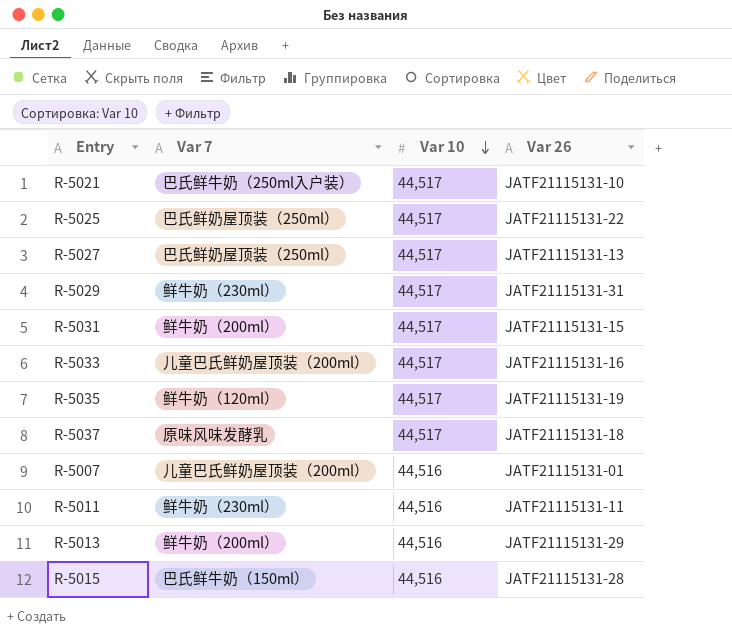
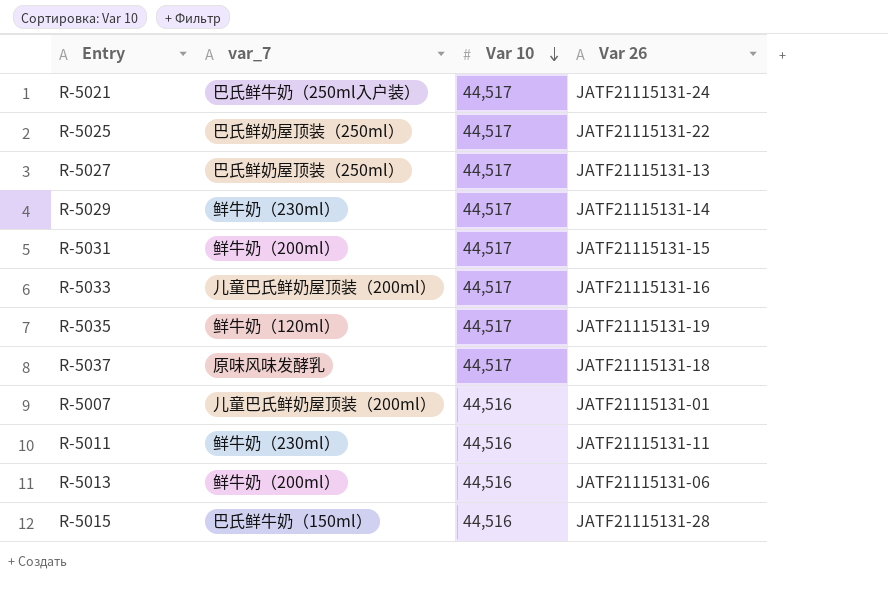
column name: Var 7 -> var_7
R-5021 | Var 26: JATF21115131-10 -> JATF21115131-24
R-5029 | Var 26: JATF21115131-31 -> JATF21115131-14
R-5013 | Var 26: JATF21115131-29 -> JATF21115131-06

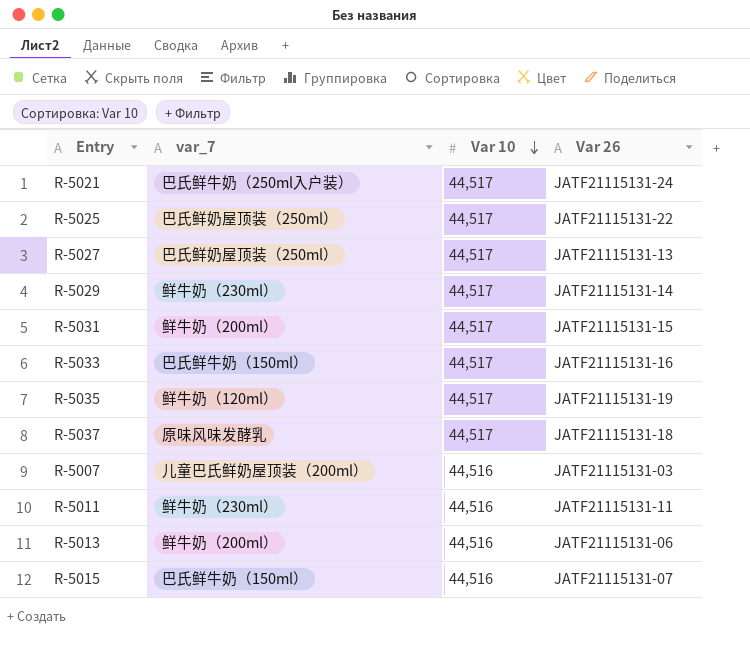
R-5033 | var_7: 儿童巴氏鲜奶屋顶装（200ml） -> 巴氏鲜牛奶（150ml）
R-5007 | Var 26: JATF21115131-01 -> JATF21115131-03
R-5015 | Var 26: JATF21115131-28 -> JATF21115131-07

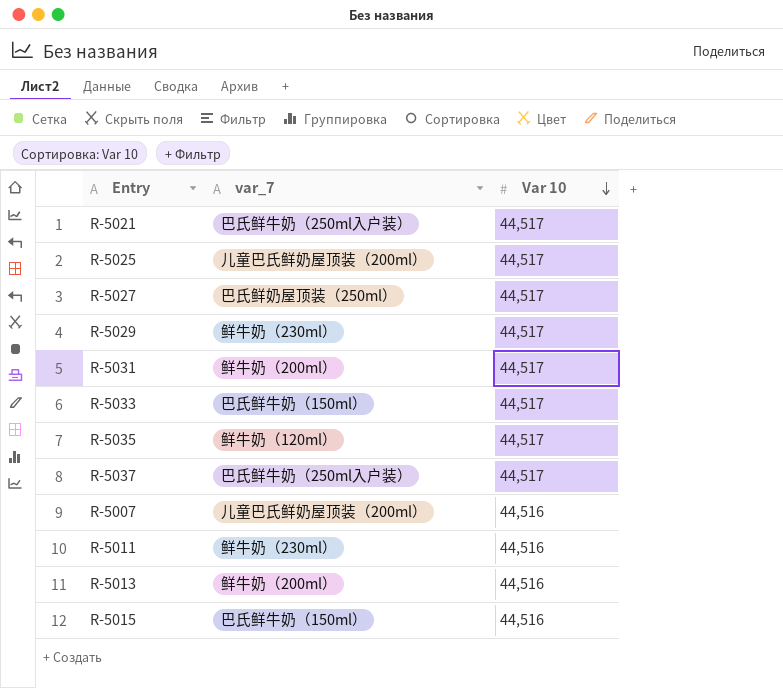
column Var 26 | position: 4 -> none
R-5025 | var_7: 巴氏鲜奶屋顶装（250ml） -> 儿童巴氏鲜奶屋顶装（200ml）
R-5037 | var_7: 原味风味发酵乳 -> 巴氏鲜牛奶（250ml入户装）

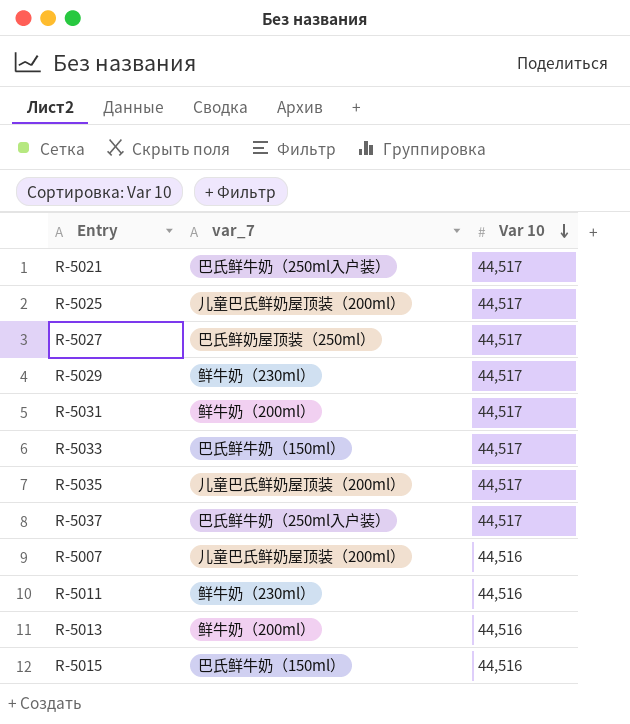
R-5035 | var_7: 鲜牛奶（120ml） -> 儿童巴氏鲜奶屋顶装（200ml）

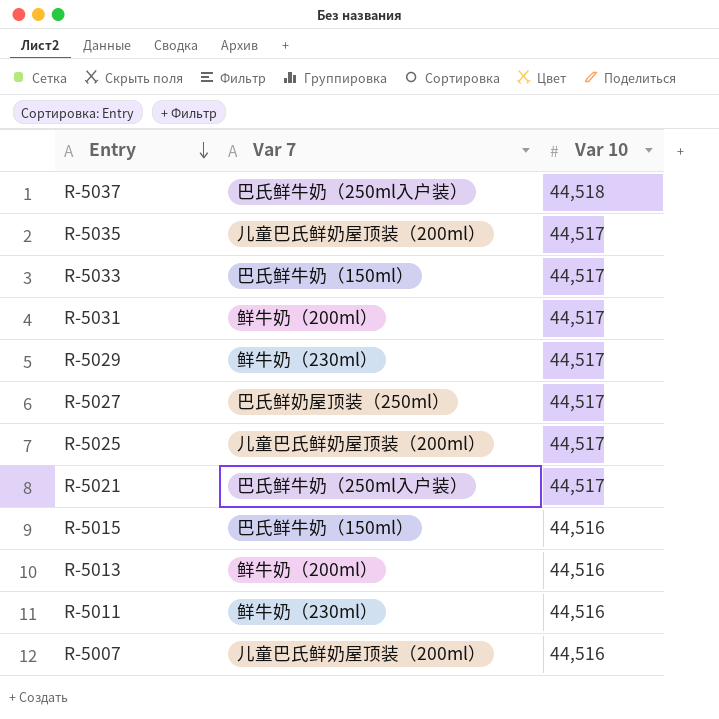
row order: Var 10 descending -> Entry descending
column name: var_7 -> Var 7
R-5037 | Var 10: 44,517 -> 44,518

